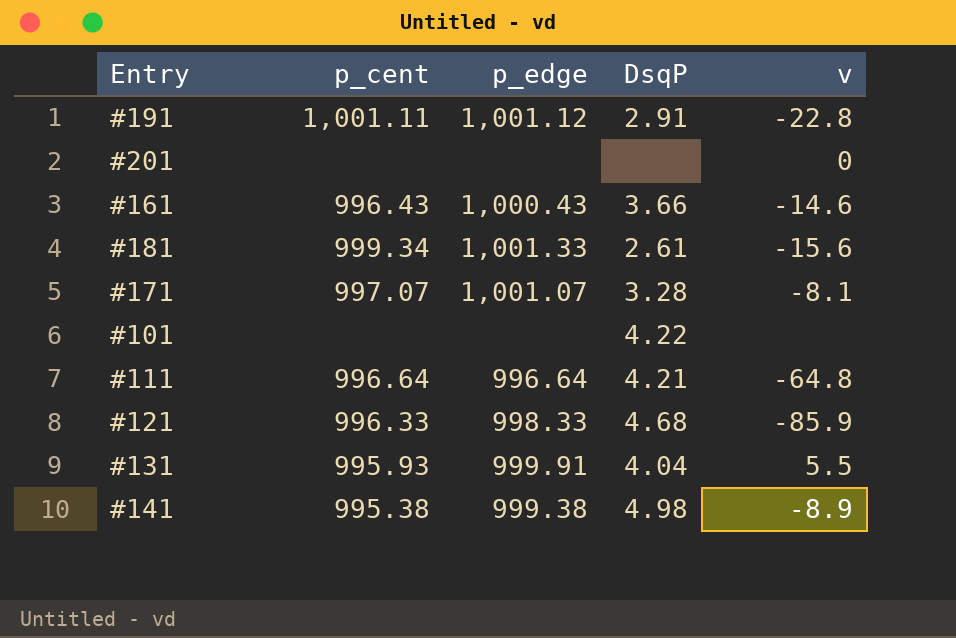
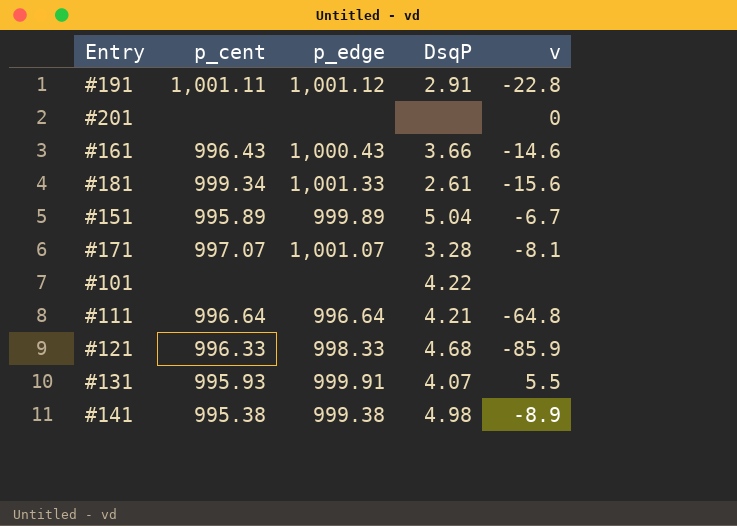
row #151: none -> 995.89 | 999.89 | 5.04 | -6.7
#131 | DsqP: 4.04 -> 4.07

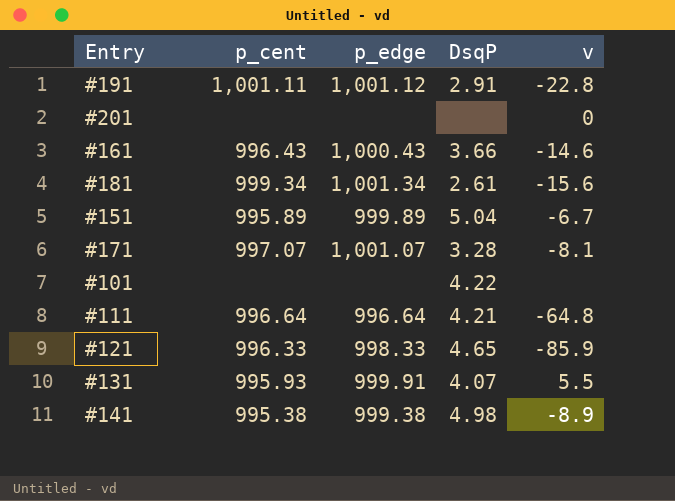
#181 | p_edge: 1,001.33 -> 1,001.34
#121 | DsqP: 4.68 -> 4.65

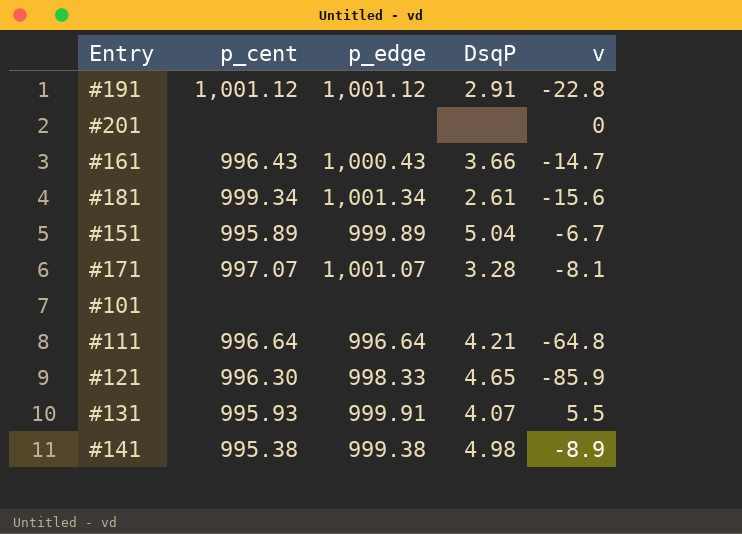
#191 | p_cent: 1,001.11 -> 1,001.12
#161 | v: -14.6 -> -14.7
#101 | DsqP: 4.22 -> none
#121 | p_cent: 996.33 -> 996.30

